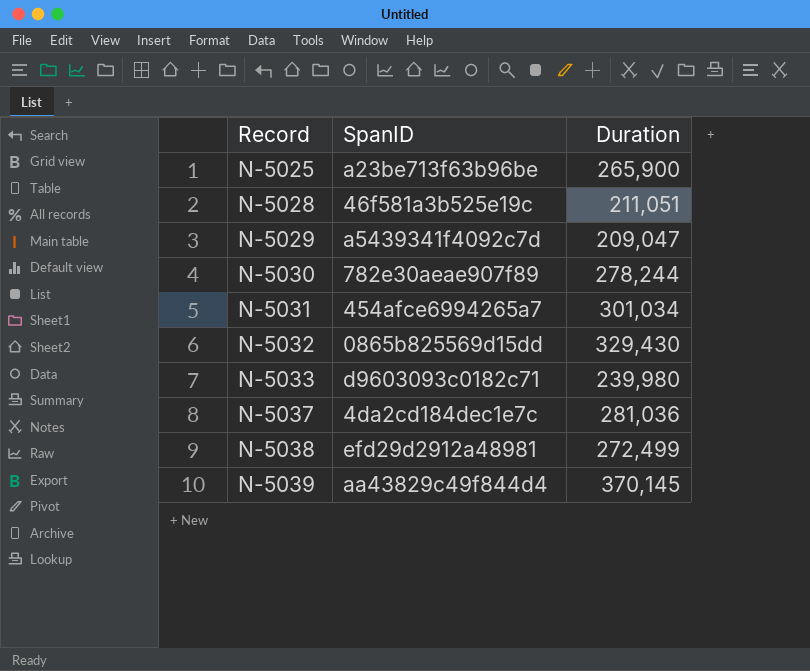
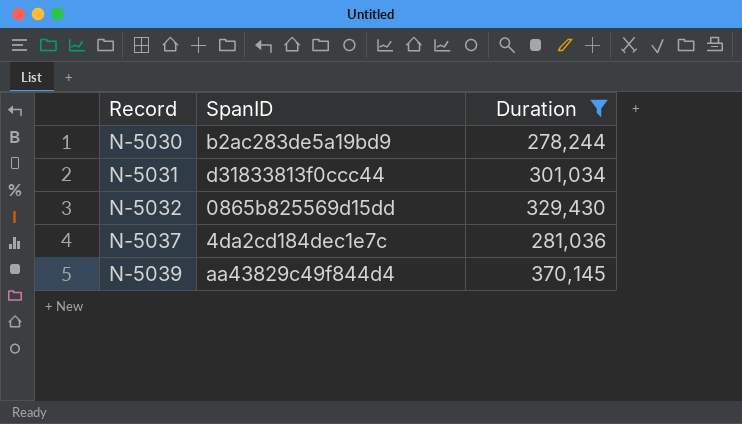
filter: none -> Duration >= 278,244
N-5030 | SpanID: 782e30aeae907f89 -> b2ac283de5a19bd9
N-5031 | SpanID: 454afce6994265a7 -> d31833813f0ccc44

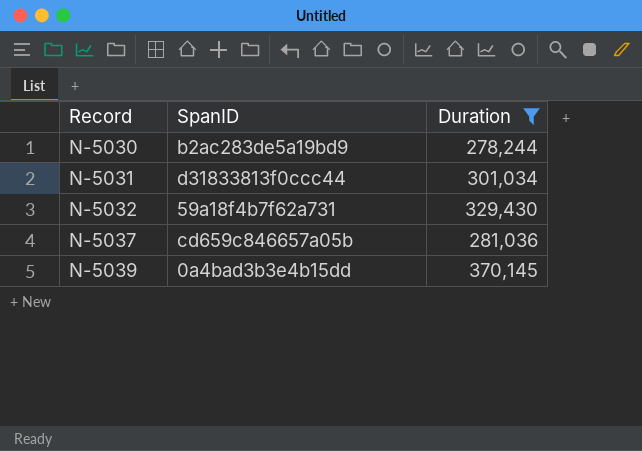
N-5032 | SpanID: 0865b825569d15dd -> 59a18f4b7f62a731
N-5037 | SpanID: 4da2cd184dec1e7c -> cd659c846657a05b
N-5039 | SpanID: aa43829c49f844d4 -> 0a4bad3b3e4b15dd

